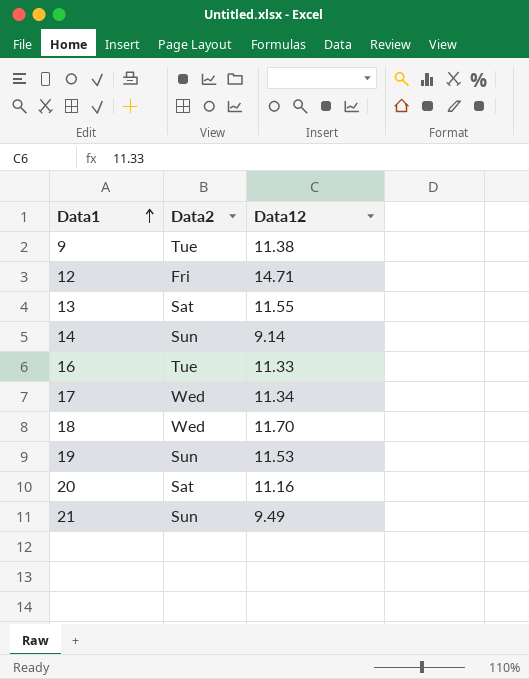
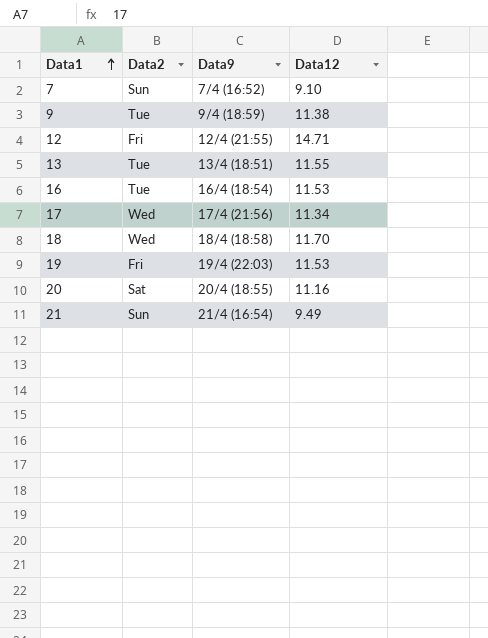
column Data9 | position: none -> 3
row 14: Sun | 9.14 -> none
row 7: none -> Sun | 7/4 (16:52) | 9.10
13 | Data2: Sat -> Tue
16 | Data12: 11.33 -> 11.53
19 | Data2: Sun -> Fri

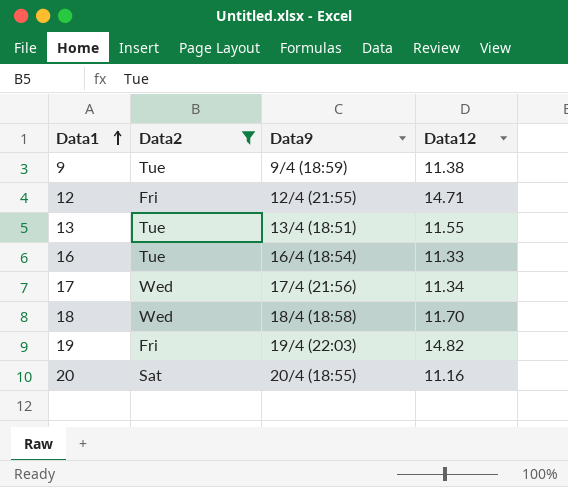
filter: none -> Data2 != Sun
16 | Data12: 11.53 -> 11.33
19 | Data12: 11.53 -> 14.82

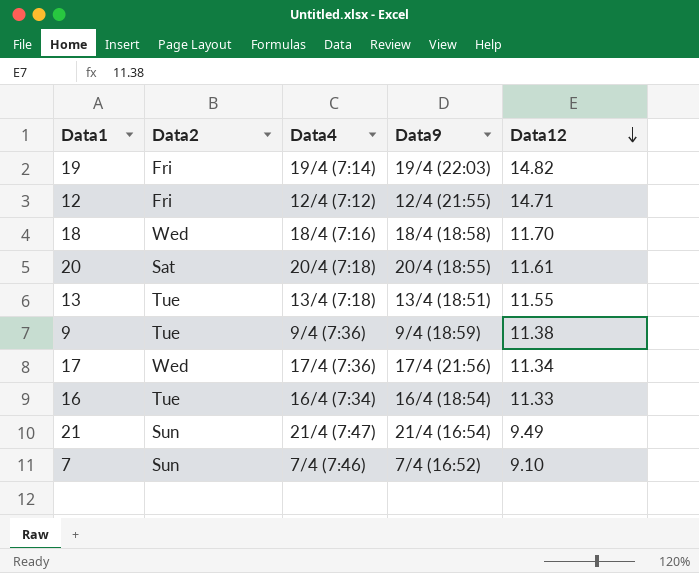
filter: Data2 != Sun -> none
row order: Data1 ascending -> Data12 descending
column Data4 | position: none -> 3
20 | Data12: 11.16 -> 11.61

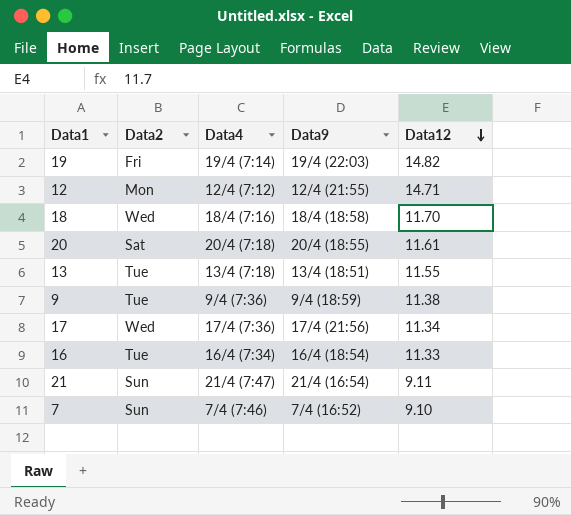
12 | Data2: Fri -> Mon
21 | Data12: 9.49 -> 9.11

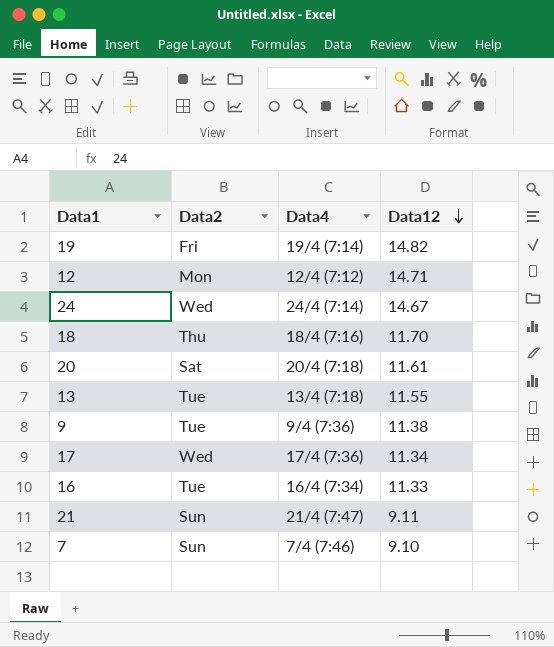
column Data9 | position: 4 -> none
row 24: none -> Wed | 24/4 (7:14) | 14.67
18 | Data2: Wed -> Thu

